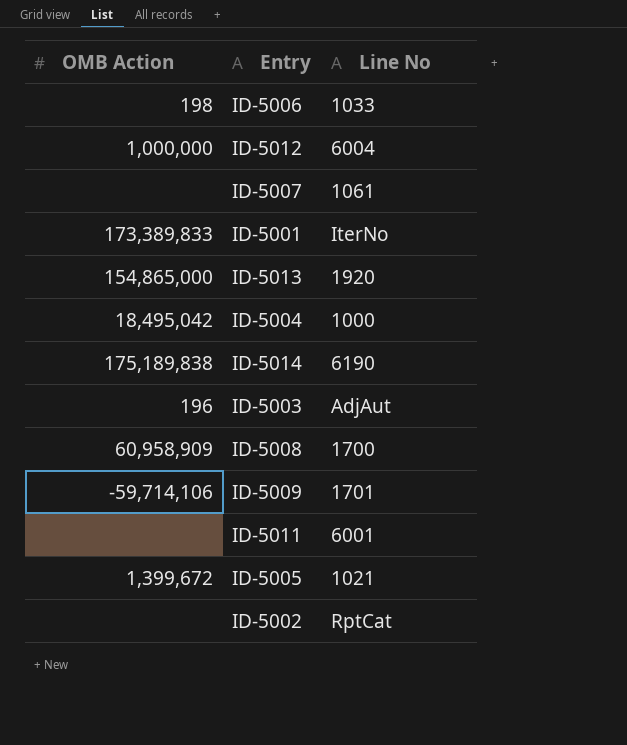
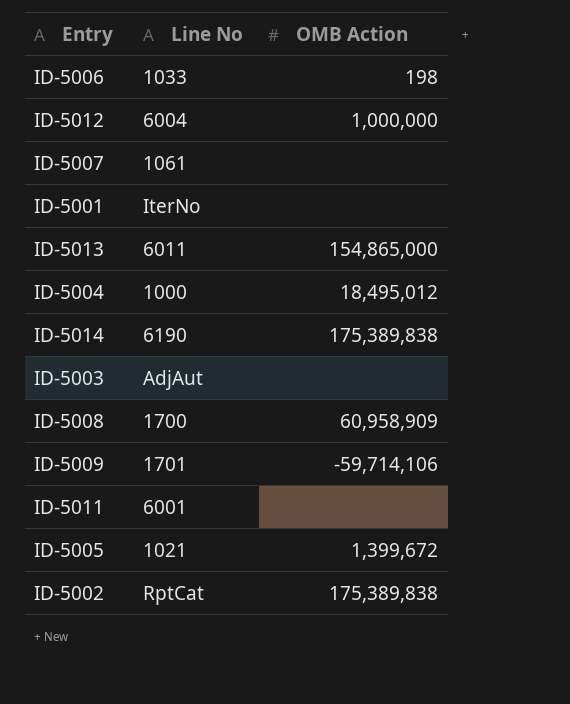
column OMB Action | position: 1 -> 3
ID-5001 | OMB Action: 173,389,833 -> none
ID-5013 | Line No: 1920 -> 6011
ID-5004 | OMB Action: 18,495,042 -> 18,495,012
ID-5014 | OMB Action: 175,189,838 -> 175,389,838
ID-5003 | OMB Action: 196 -> none
ID-5002 | OMB Action: none -> 175,389,838

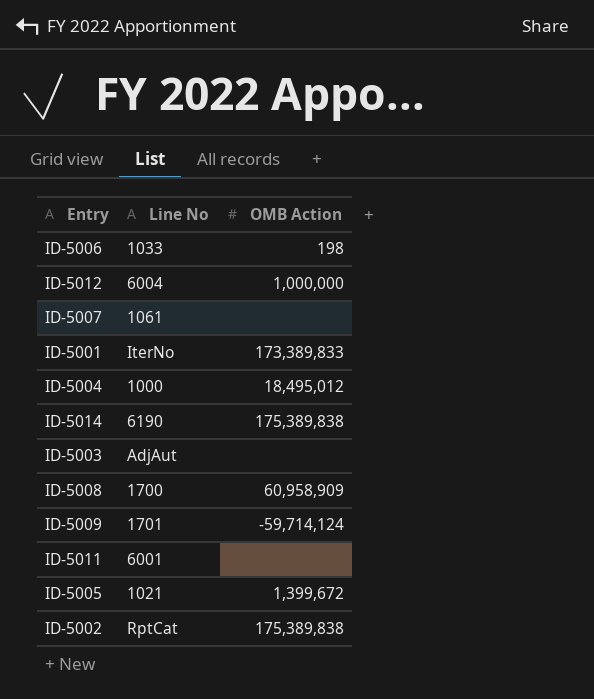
row ID-5013: 6011 | 154,865,000 -> none
ID-5001 | OMB Action: none -> 173,389,833
ID-5009 | OMB Action: -59,714,106 -> -59,714,124

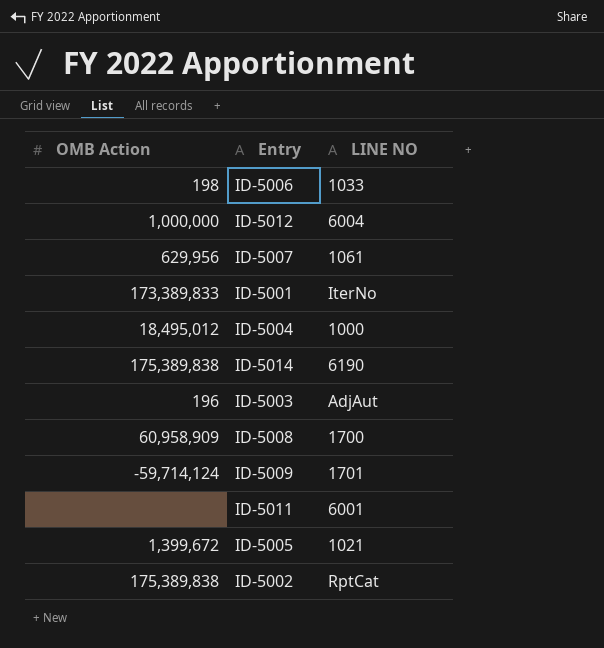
column OMB Action | position: 3 -> 1
column name: Line No -> LINE NO
ID-5007 | OMB Action: none -> 629,956
ID-5003 | OMB Action: none -> 196

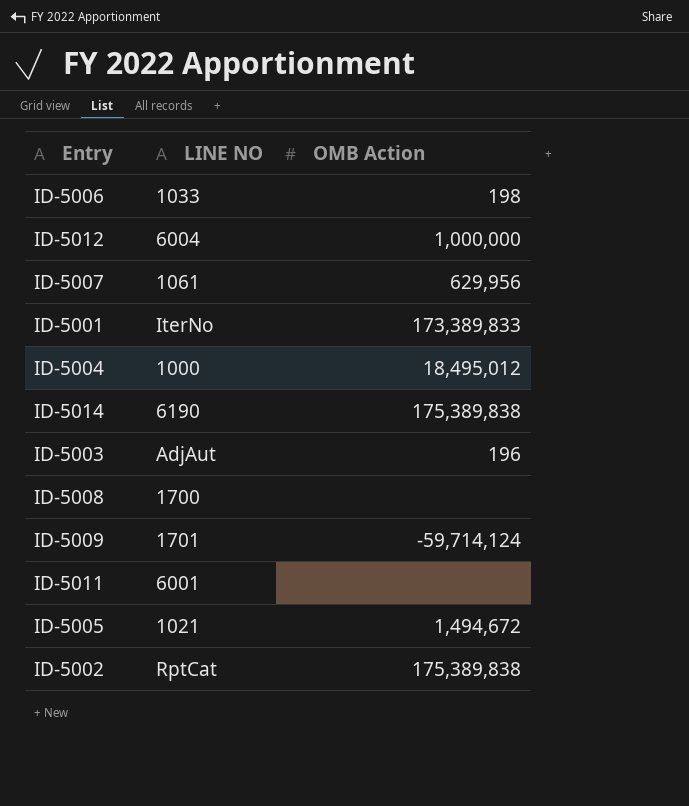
column OMB Action | position: 1 -> 3
ID-5008 | OMB Action: 60,958,909 -> none
ID-5005 | OMB Action: 1,399,672 -> 1,494,672

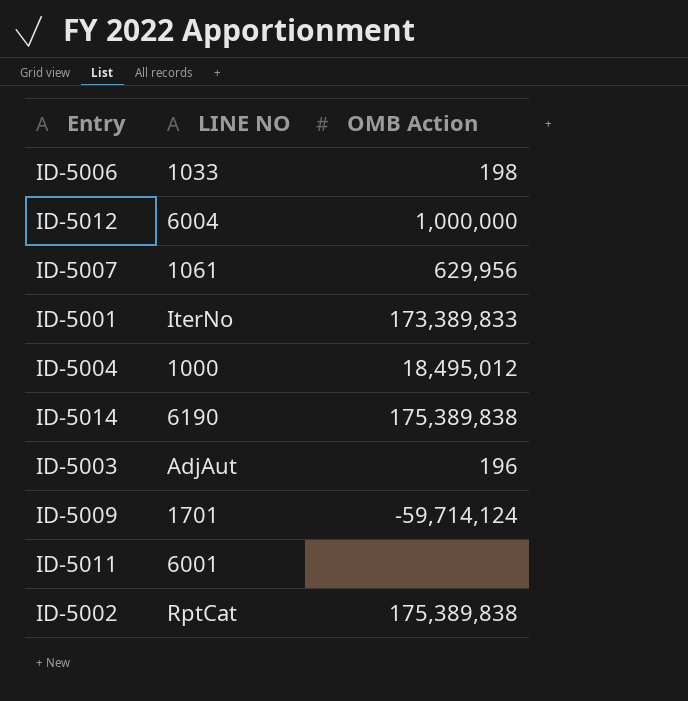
row ID-5008: 1700 | none -> none
row ID-5005: 1021 | 1,494,672 -> none

